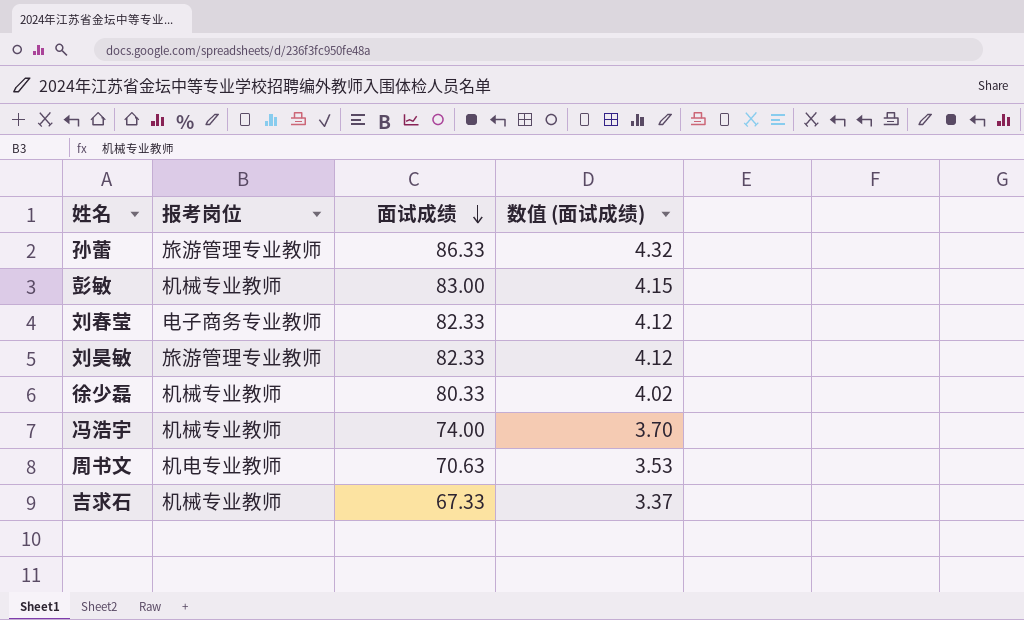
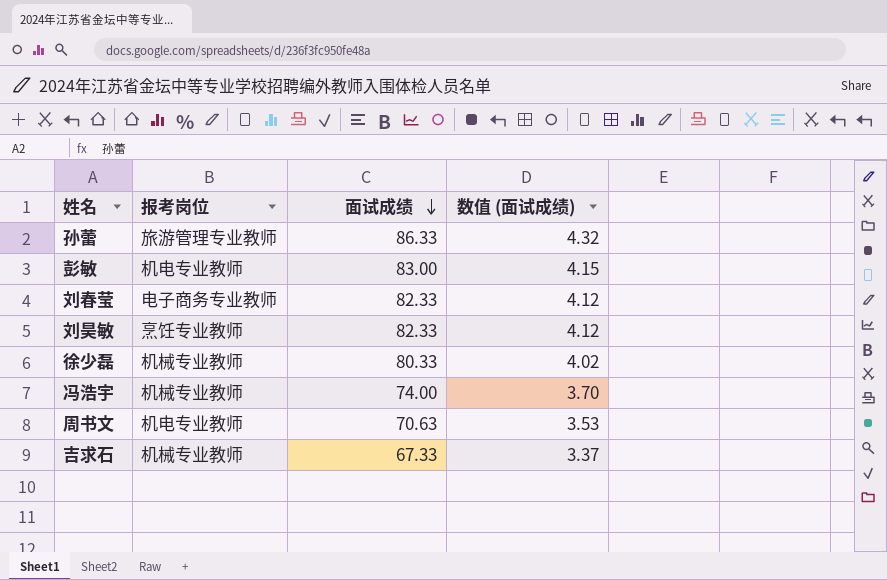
彭敏 | 报考岗位: 机械专业教师 -> 机电专业教师
刘昊敏 | 报考岗位: 旅游管理专业教师 -> 烹饪专业教师

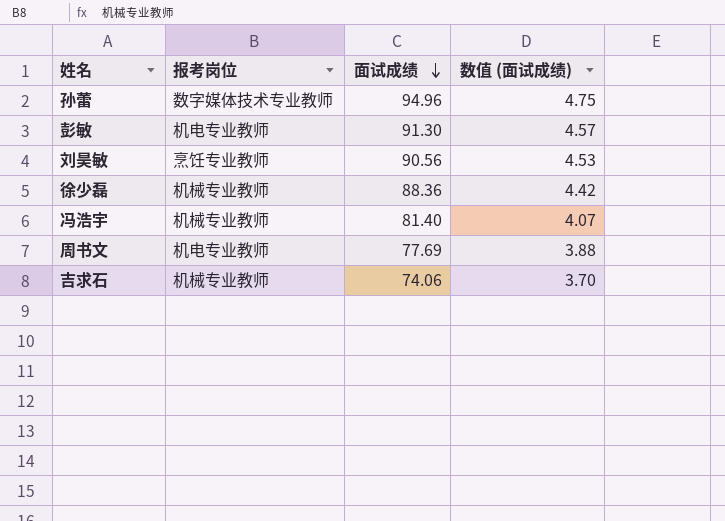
row 刘春莹: 电子商务专业教师 | 82.33 | 4.12 -> none
孙蕾 | 报考岗位: 旅游管理专业教师 -> 数字媒体技术专业教师
孙蕾 | 面试成绩: 86.33 -> 94.96
孙蕾 | 数值 (面试成绩): 4.32 -> 4.75
彭敏 | 面试成绩: 83.00 -> 91.30
彭敏 | 数值 (面试成绩): 4.15 -> 4.57
刘昊敏 | 面试成绩: 82.33 -> 90.56
刘昊敏 | 数值 (面试成绩): 4.12 -> 4.53
徐少磊 | 面试成绩: 80.33 -> 88.36
徐少磊 | 数值 (面试成绩): 4.02 -> 4.42
冯浩宇 | 面试成绩: 74.00 -> 81.40
冯浩宇 | 数值 (面试成绩): 3.70 -> 4.07
周书文 | 面试成绩: 70.63 -> 77.69
周书文 | 数值 (面试成绩): 3.53 -> 3.88
吉求石 | 面试成绩: 67.33 -> 74.06
吉求石 | 数值 (面试成绩): 3.37 -> 3.70

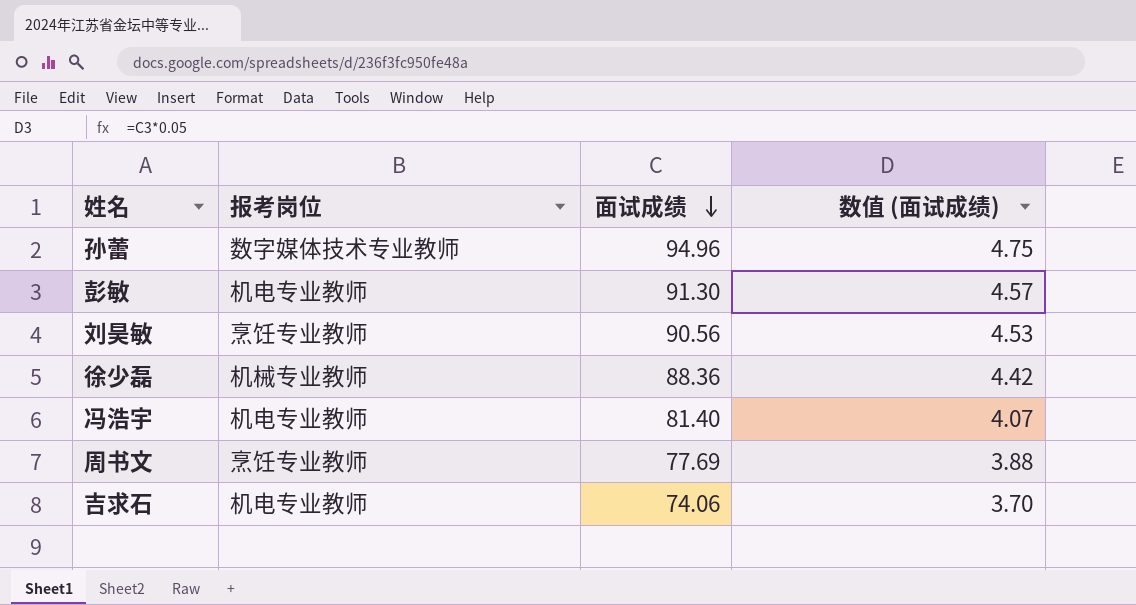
冯浩宇 | 报考岗位: 机械专业教师 -> 机电专业教师
周书文 | 报考岗位: 机电专业教师 -> 烹饪专业教师
吉求石 | 报考岗位: 机械专业教师 -> 机电专业教师

